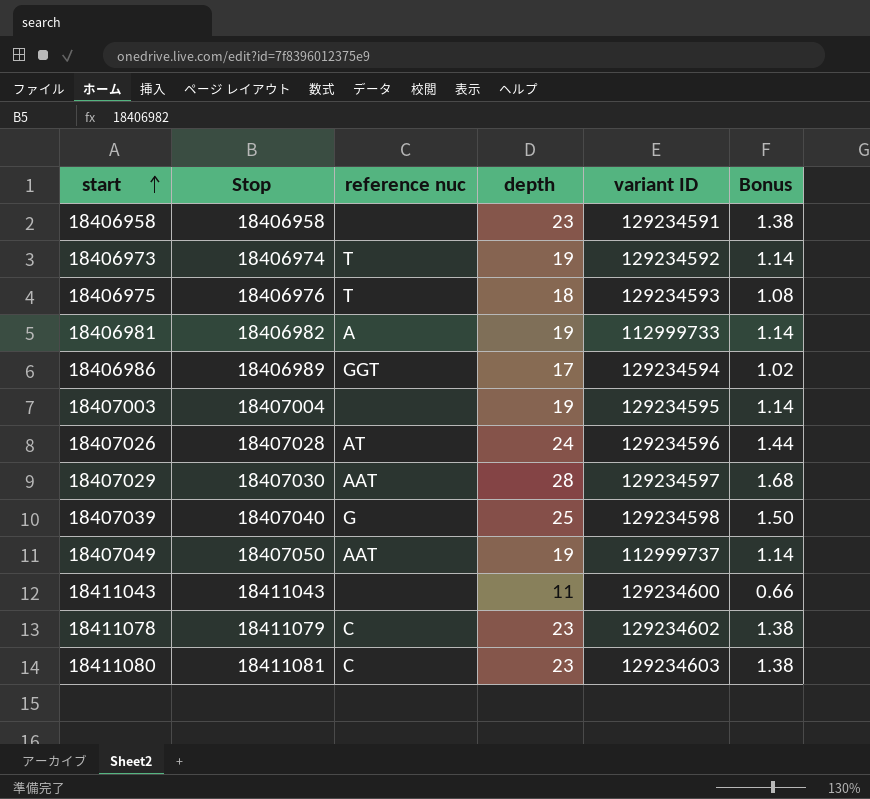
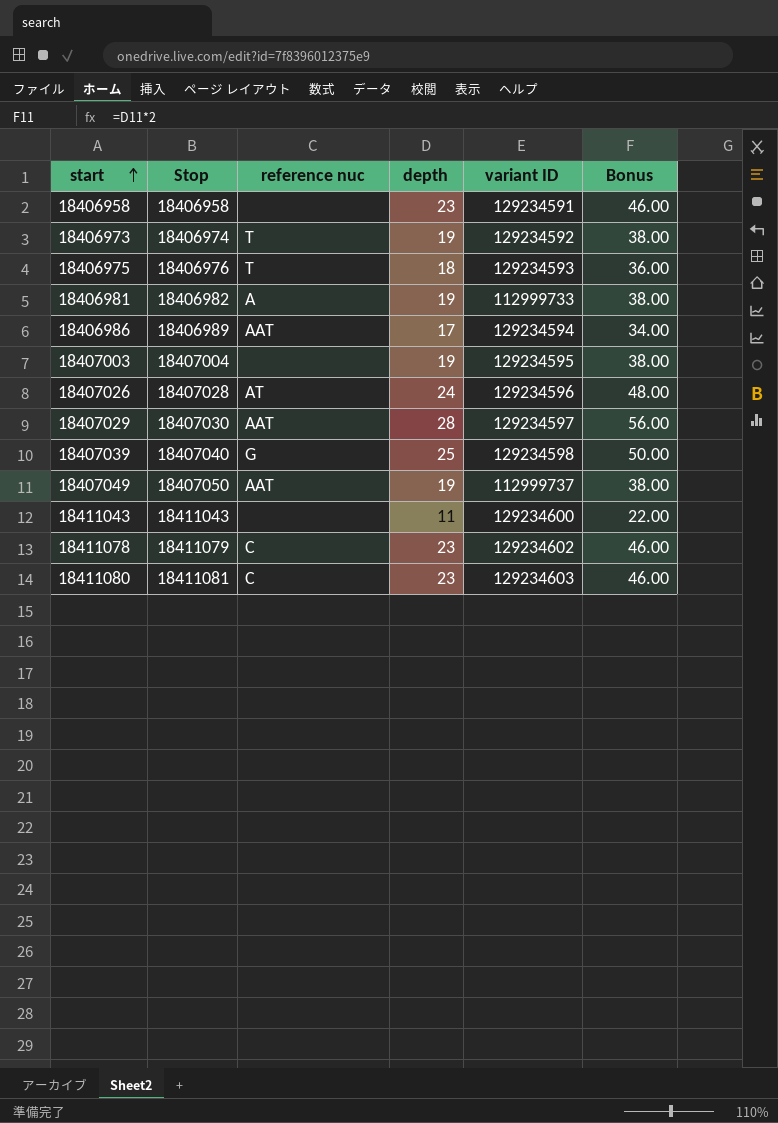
column Bonus | formula: [depth] * 0.06 -> [depth] * 2
18406986 | reference nuc: GGT -> AAT

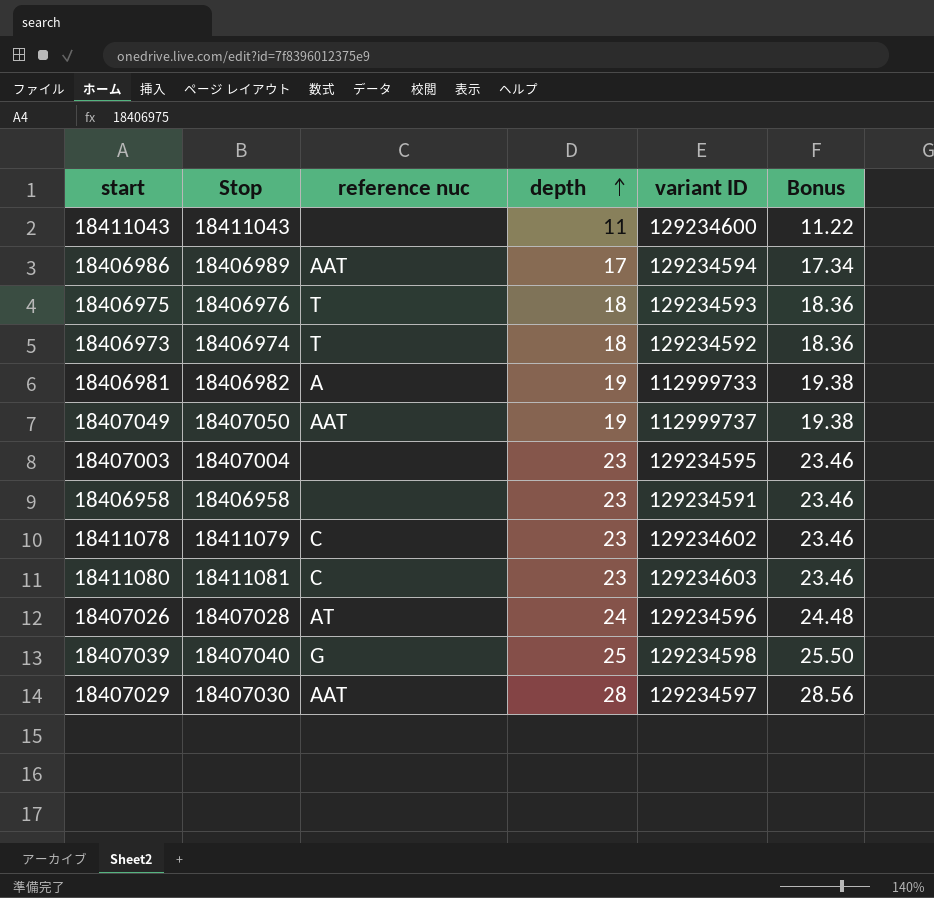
row order: start ascending -> depth ascending
column Bonus | formula: [depth] * 2 -> [depth] * 1.02
18406973 | depth: 19 -> 18
18407003 | depth: 19 -> 23

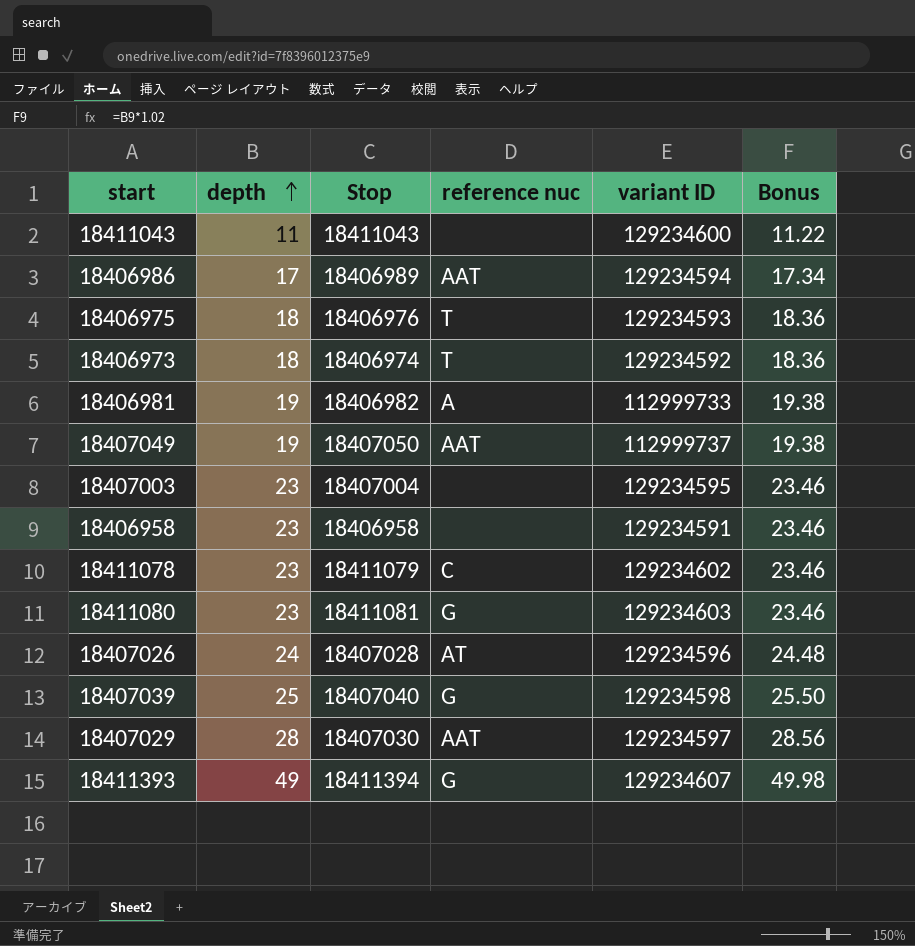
column depth | position: 4 -> 2
18411080 | reference nuc: C -> G
row 18411393: none -> 49 | 18411394 | G | 129234607 | 49.98

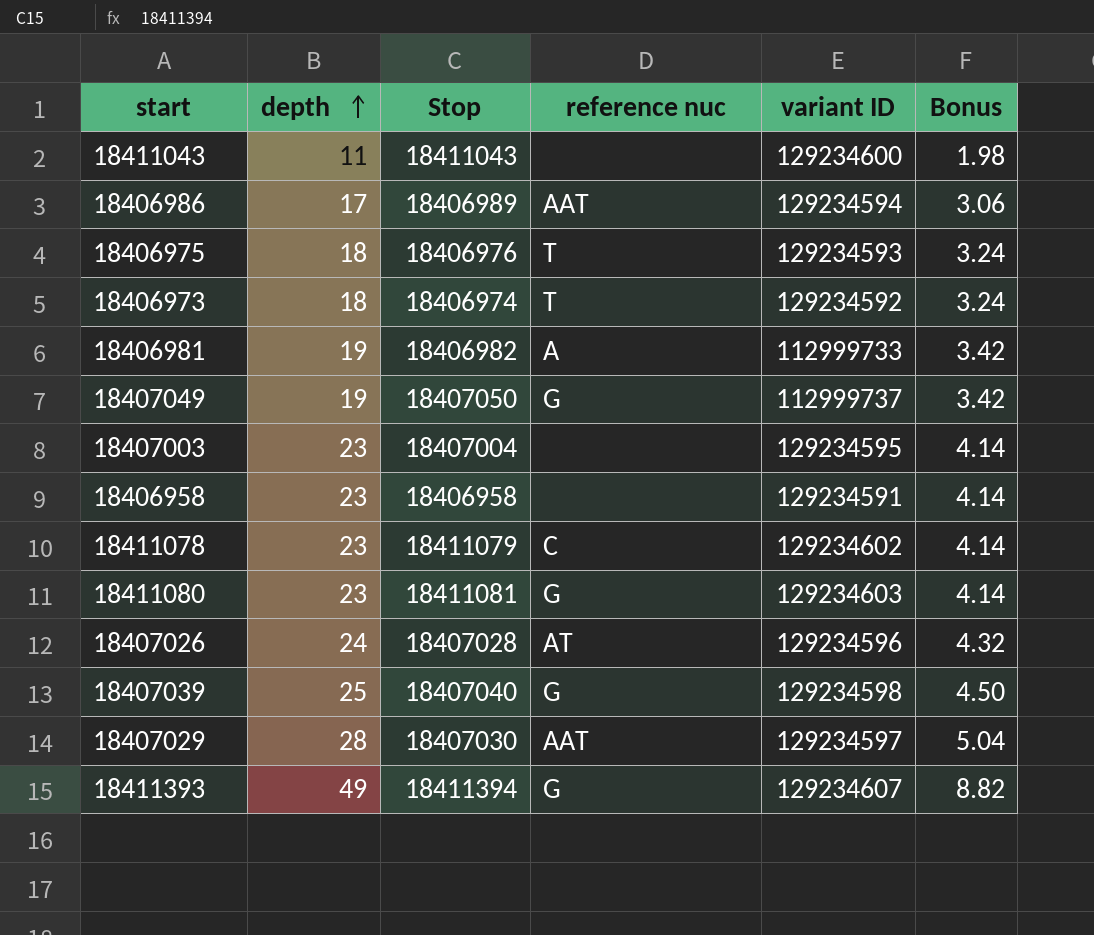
column Bonus | formula: [depth] * 1.02 -> [depth] * 0.18
18407049 | reference nuc: AAT -> G

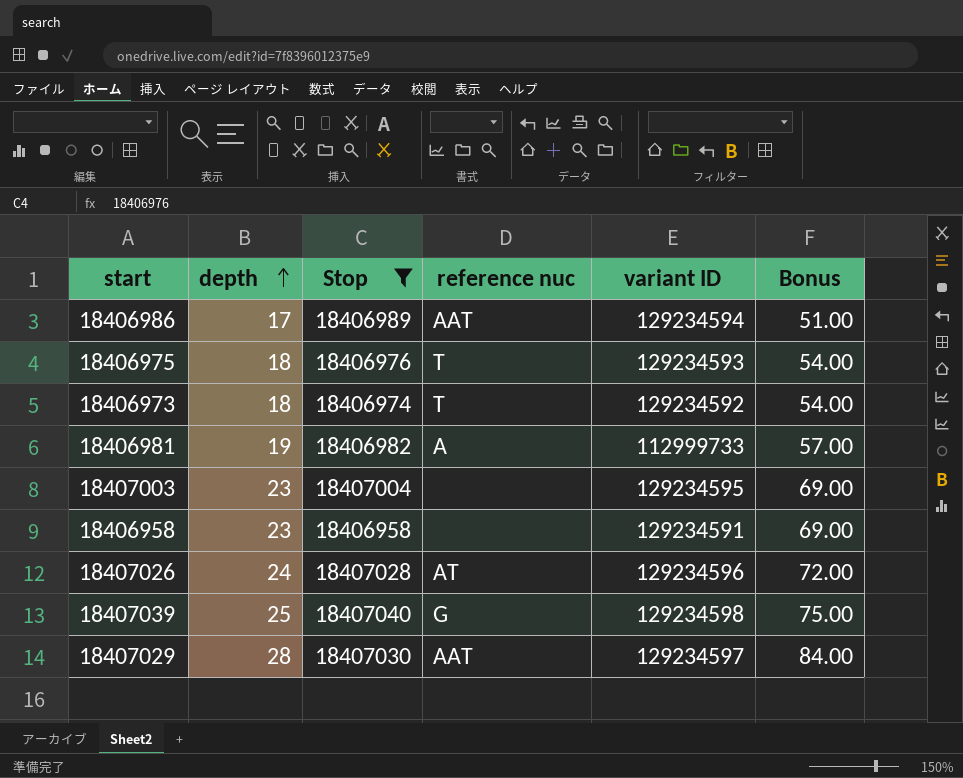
filter: none -> Stop <= 18407040
column Bonus | formula: [depth] * 0.18 -> [depth] * 3

